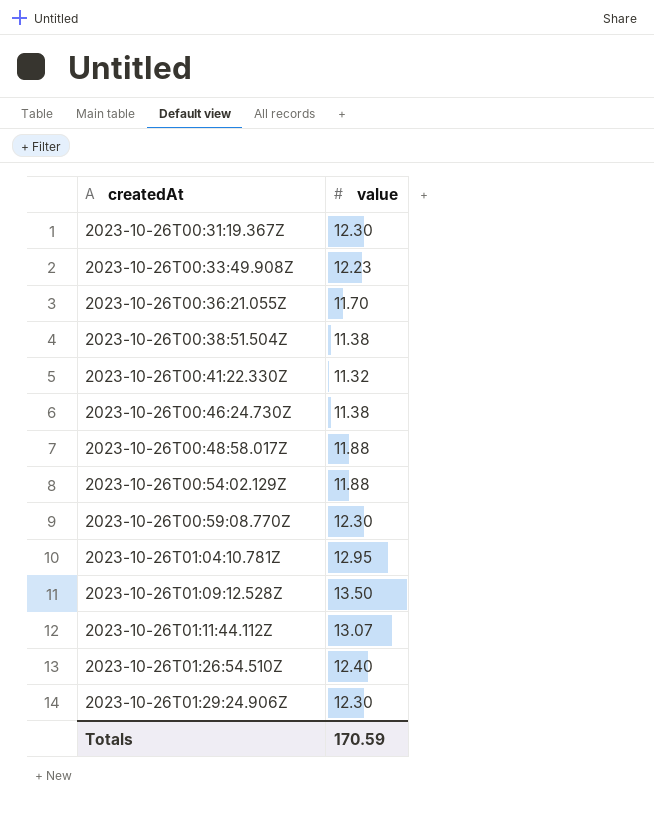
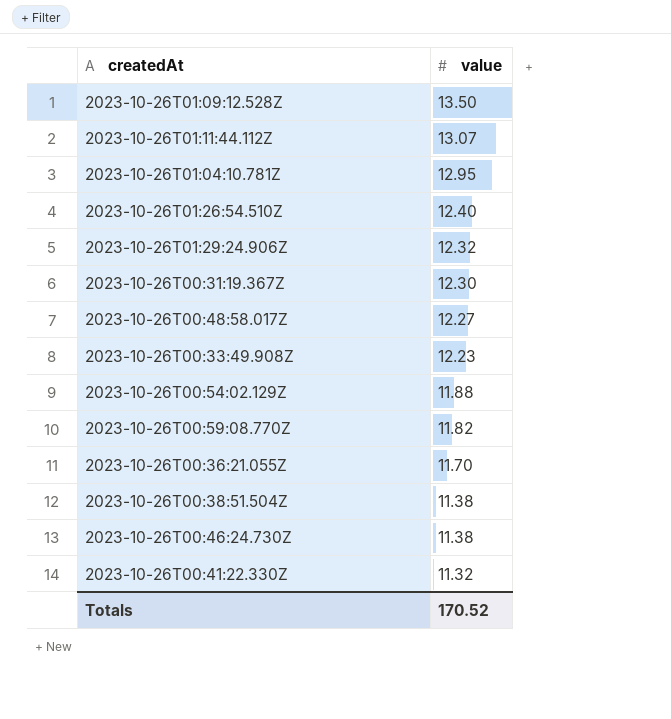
row order: createdAt ascending -> value descending
2023-10-26T01:29:24.906Z | value: 12.30 -> 12.32
2023-10-26T00:48:58.017Z | value: 11.88 -> 12.27
2023-10-26T00:59:08.770Z | value: 12.30 -> 11.82
Totals | value: 170.59 -> 170.52

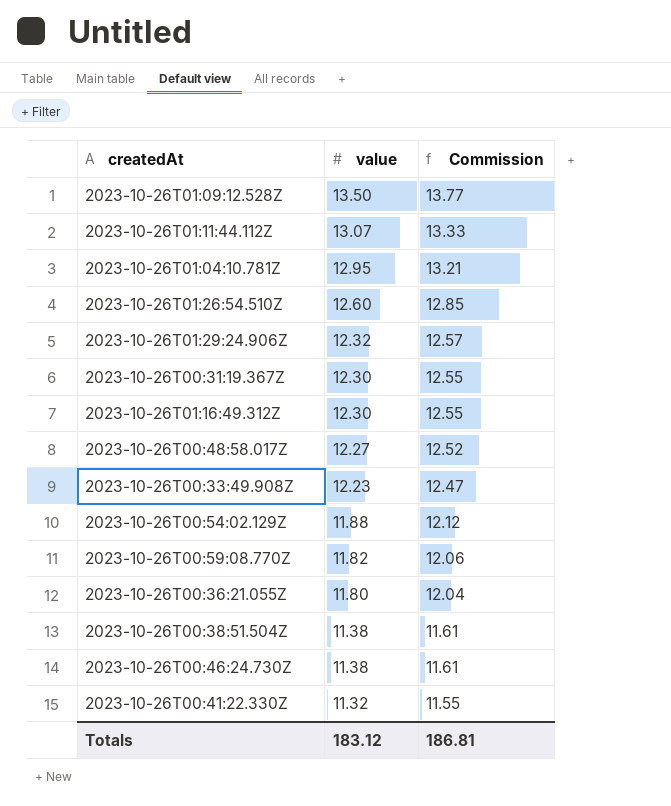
column Commission | formula: none -> [value] * 1.02
2023-10-26T01:26:54.510Z | value: 12.40 -> 12.60
row 2023-10-26T01:16:49.312Z: none -> 12.30 | 12.55
2023-10-26T00:36:21.055Z | value: 11.70 -> 11.80
Totals | value: 170.52 -> 183.12

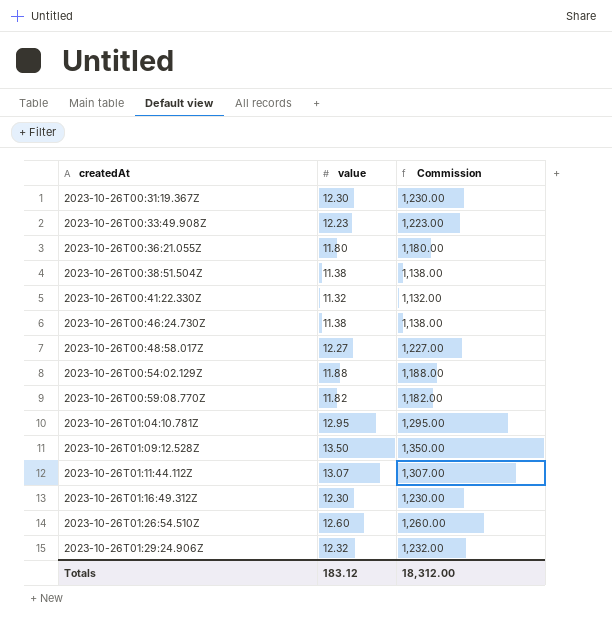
row order: value descending -> createdAt ascending
column Commission | formula: [value] * 1.02 -> [value] * 100
Totals | Commission: 186.81 -> 18,312.00

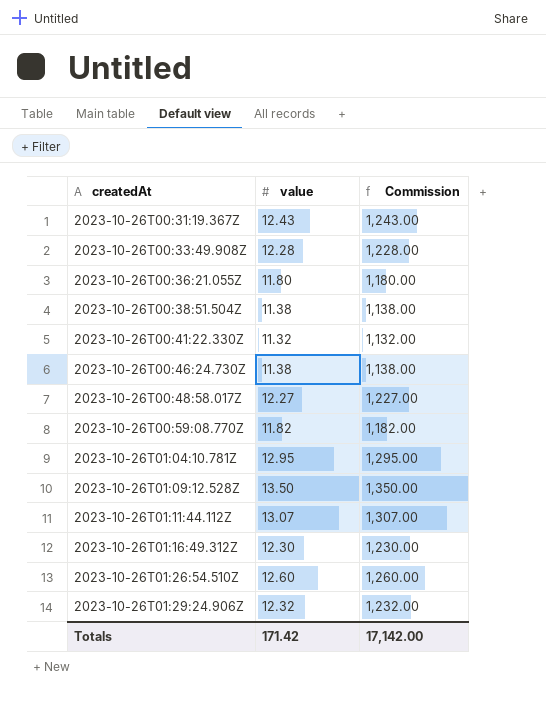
row 2023-10-26T00:54:02.129Z: 11.88 | 1,188.00 -> none
2023-10-26T00:31:19.367Z | value: 12.30 -> 12.43
2023-10-26T00:31:19.367Z | Commission: 1,230.00 -> 1,243.00
2023-10-26T00:33:49.908Z | value: 12.23 -> 12.28
2023-10-26T00:33:49.908Z | Commission: 1,223.00 -> 1,228.00
Totals | value: 183.12 -> 171.42
Totals | Commission: 18,312.00 -> 17,142.00

